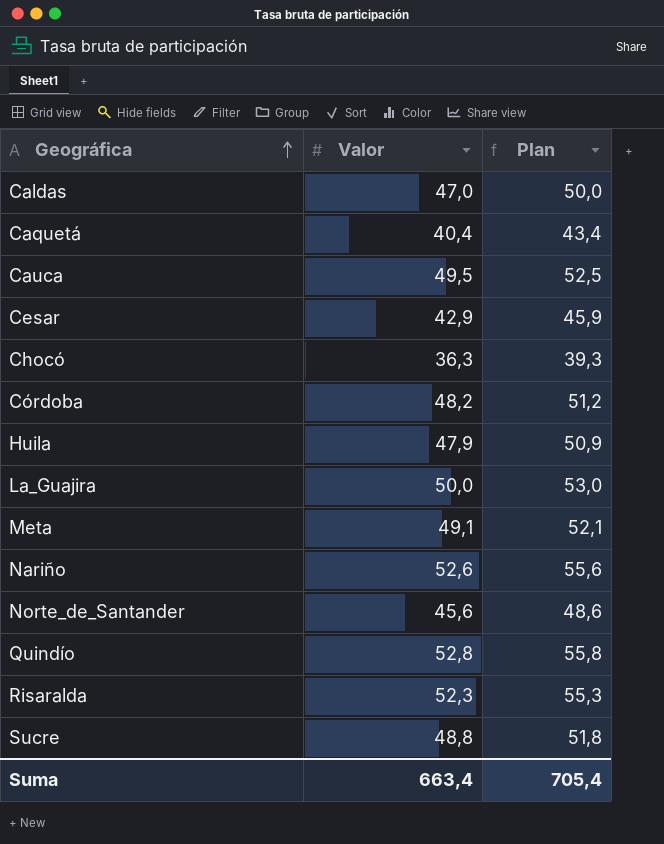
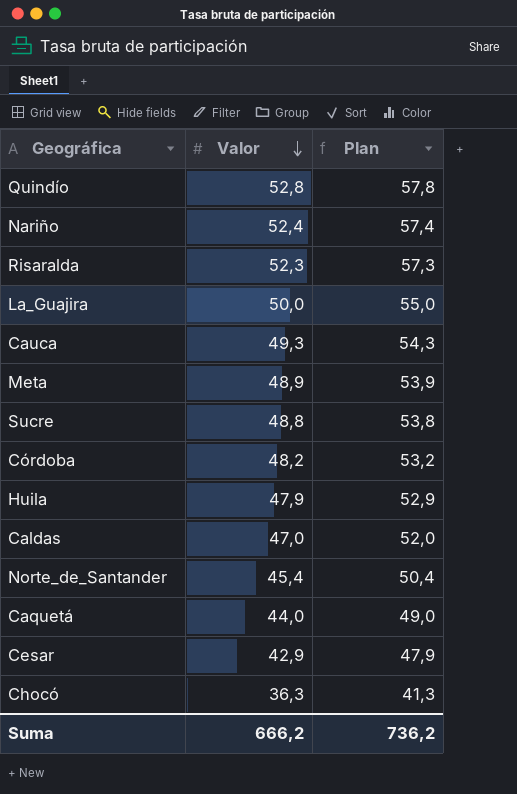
row order: Geográfica ascending -> Valor descending
column Plan | formula: [Valor] + 3 -> [Valor] + 5
Nariño | Valor: 52,6 -> 52,4
Cauca | Valor: 49,5 -> 49,3
Meta | Valor: 49,1 -> 48,9
Norte_de_Santander | Valor: 45,6 -> 45,4
Caquetá | Valor: 40,4 -> 44,0
Suma | Valor: 663,4 -> 666,2
Suma | Plan: 705,4 -> 736,2

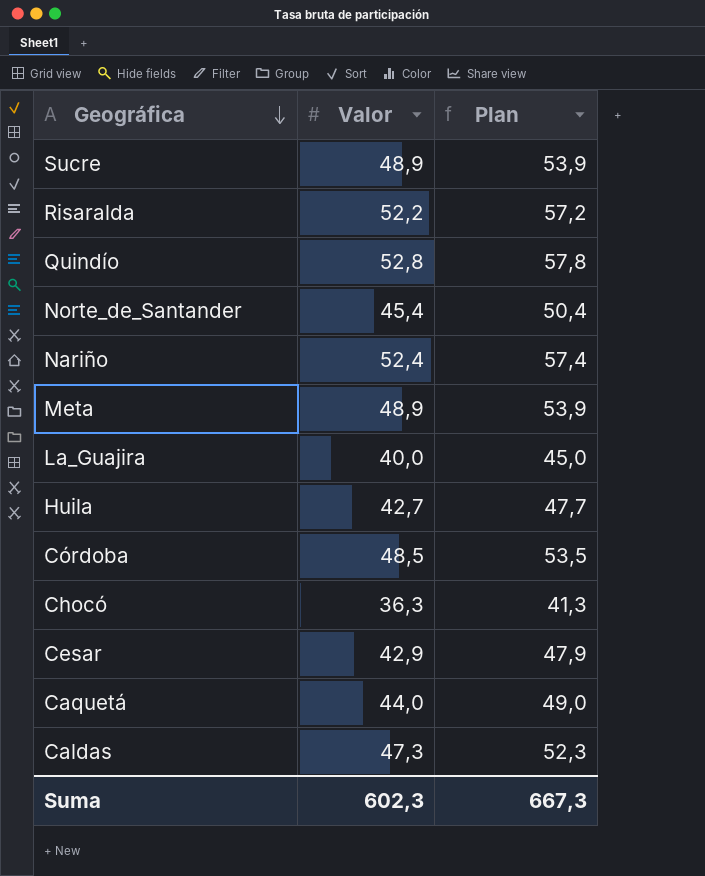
row order: Valor descending -> Geográfica descending
row Cauca: 49,3 | 54,3 -> none
Sucre | Valor: 48,8 -> 48,9
Sucre | Plan: 53,8 -> 53,9
Risaralda | Valor: 52,3 -> 52,2
Risaralda | Plan: 57,3 -> 57,2
La_Guajira | Valor: 50,0 -> 40,0
La_Guajira | Plan: 55,0 -> 45,0
Huila | Valor: 47,9 -> 42,7
Huila | Plan: 52,9 -> 47,7
Córdoba | Valor: 48,2 -> 48,5
Córdoba | Plan: 53,2 -> 53,5
Caldas | Valor: 47,0 -> 47,3
Caldas | Plan: 52,0 -> 52,3
Suma | Valor: 666,2 -> 602,3
Suma | Plan: 736,2 -> 667,3

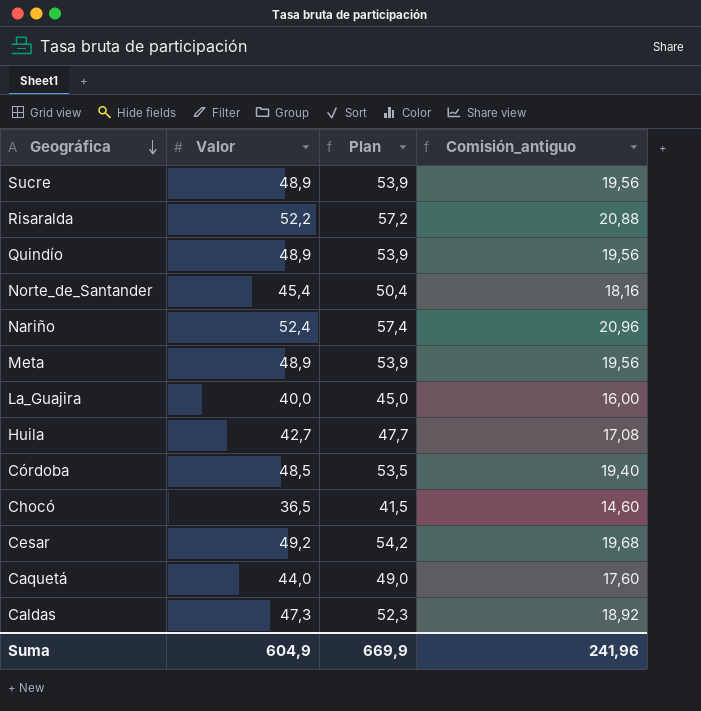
column Comisión_antiguo | formula: none -> [Valor] * 0,4
Quindío | Valor: 52,8 -> 48,9
Quindío | Plan: 57,8 -> 53,9
Chocó | Valor: 36,3 -> 36,5
Chocó | Plan: 41,3 -> 41,5
Cesar | Valor: 42,9 -> 49,2
Cesar | Plan: 47,9 -> 54,2
Suma | Valor: 602,3 -> 604,9
Suma | Plan: 667,3 -> 669,9

